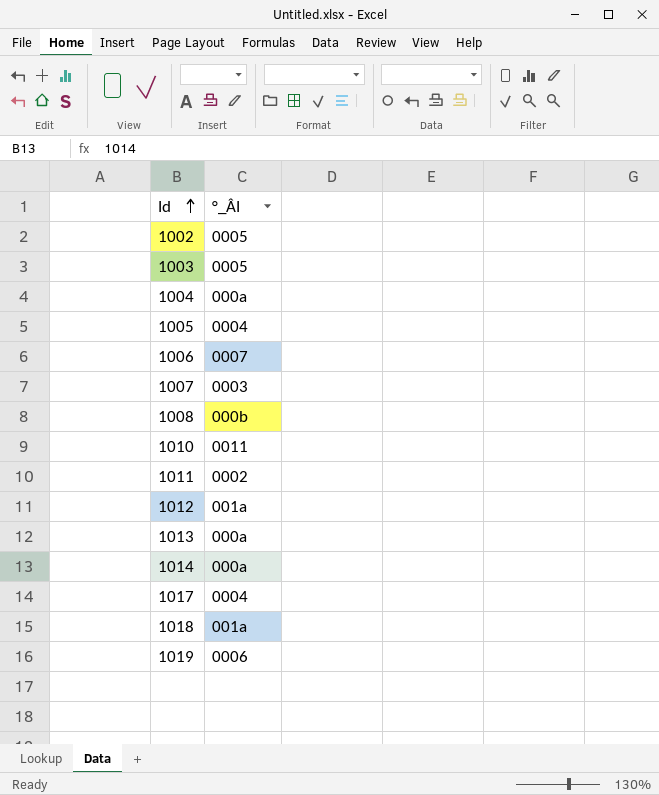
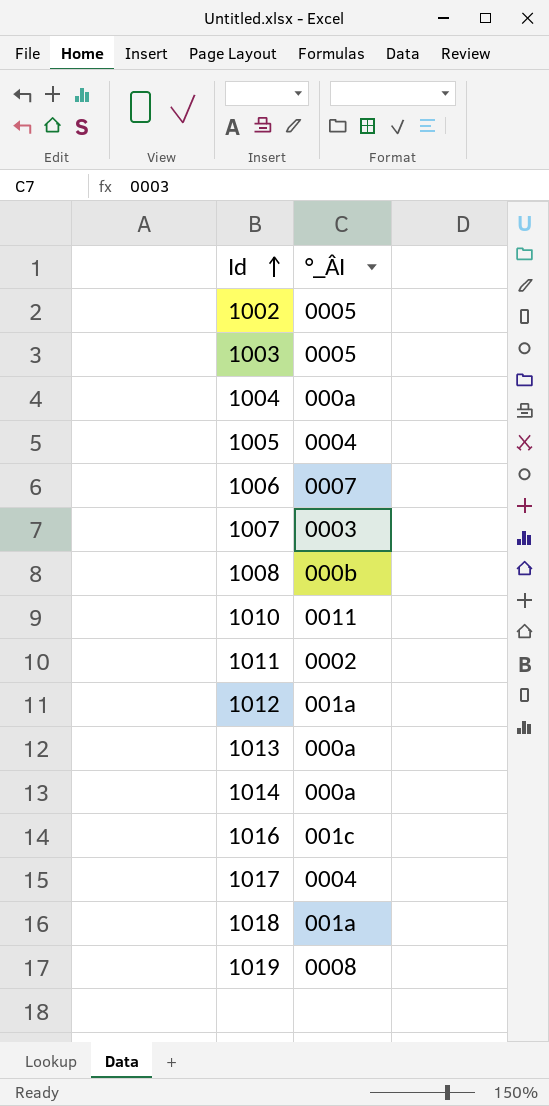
row 1016: none -> 001c
1019 | °_ÂI: 0006 -> 0008

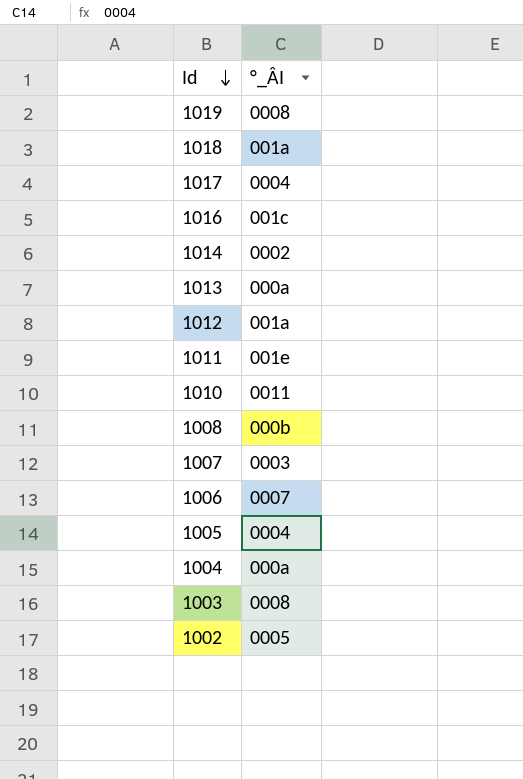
row order: Id ascending -> Id descending
1014 | °_ÂI: 000a -> 0002
1011 | °_ÂI: 0002 -> 001e
1003 | °_ÂI: 0005 -> 0008

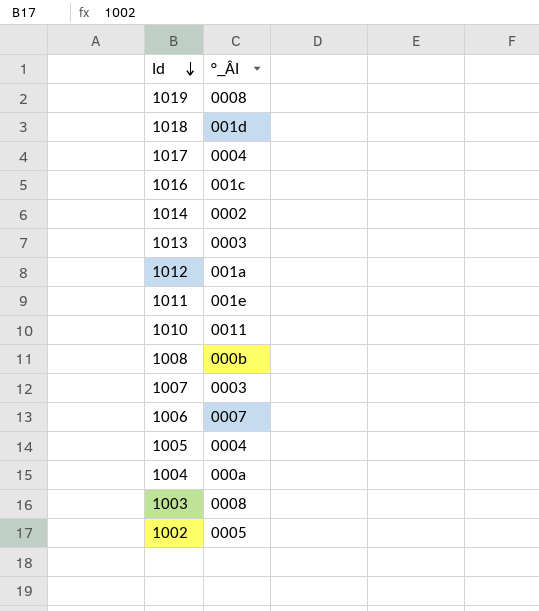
1018 | °_ÂI: 001a -> 001d
1013 | °_ÂI: 000a -> 0003

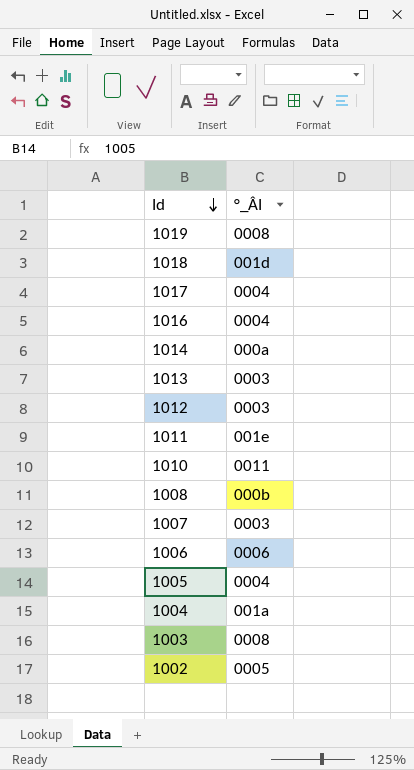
1016 | °_ÂI: 001c -> 0004
1014 | °_ÂI: 0002 -> 000a
1012 | °_ÂI: 001a -> 0003
1006 | °_ÂI: 0007 -> 0006
1004 | °_ÂI: 000a -> 001a

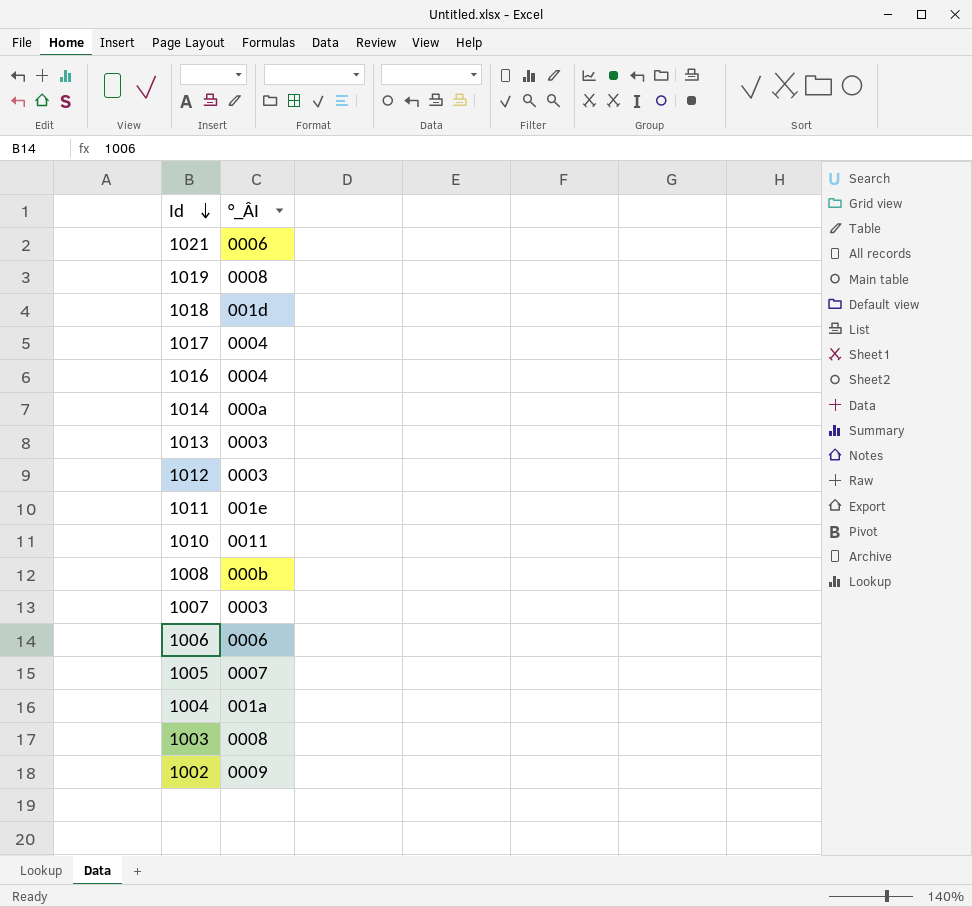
row 1021: none -> 0006
1005 | °_ÂI: 0004 -> 0007
1002 | °_ÂI: 0005 -> 0009

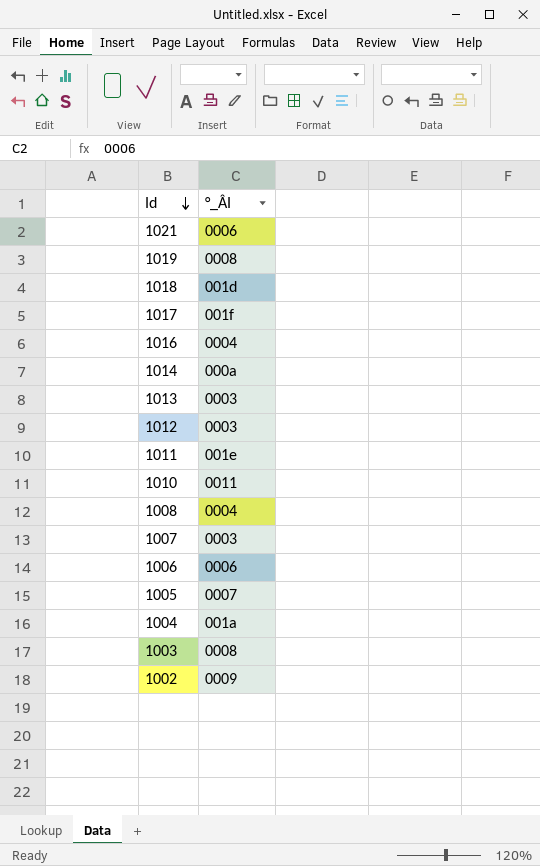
1017 | °_ÂI: 0004 -> 001f
1008 | °_ÂI: 000b -> 0004

